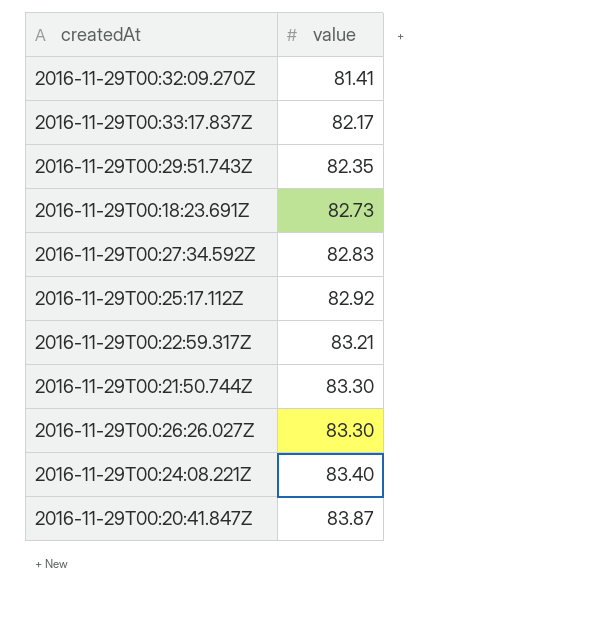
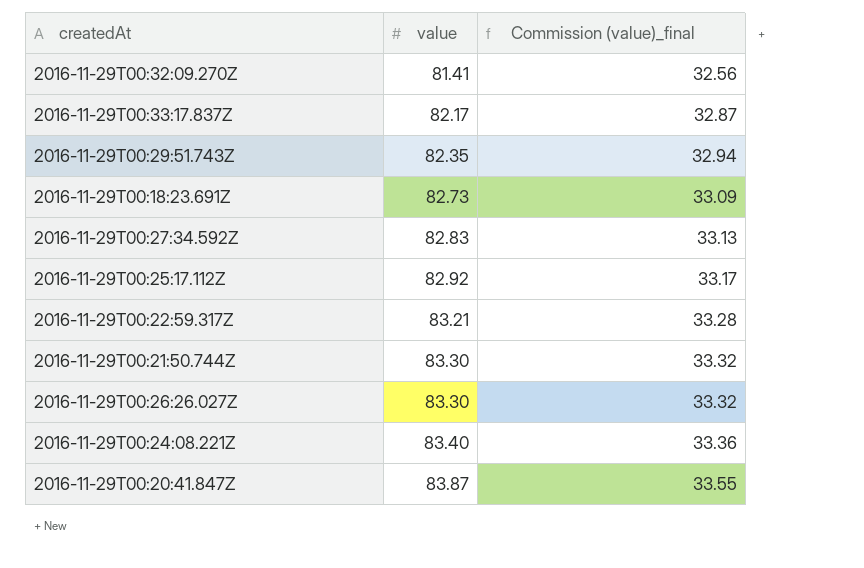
column Commission (value)_final | formula: none -> [value] * 0.4

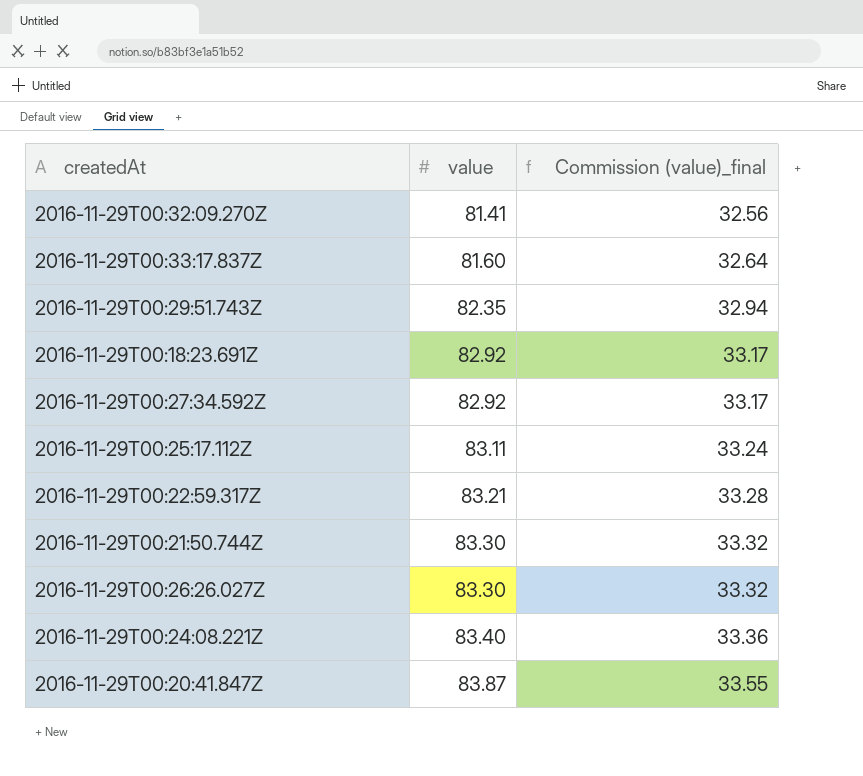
2016-11-29T00:33:17.837Z | value: 82.17 -> 81.60
2016-11-29T00:33:17.837Z | Commission (value)_final: 32.87 -> 32.64
2016-11-29T00:18:23.691Z | value: 82.73 -> 82.92
2016-11-29T00:18:23.691Z | Commission (value)_final: 33.09 -> 33.17
2016-11-29T00:27:34.592Z | value: 82.83 -> 82.92
2016-11-29T00:27:34.592Z | Commission (value)_final: 33.13 -> 33.17
2016-11-29T00:25:17.112Z | value: 82.92 -> 83.11
2016-11-29T00:25:17.112Z | Commission (value)_final: 33.17 -> 33.24

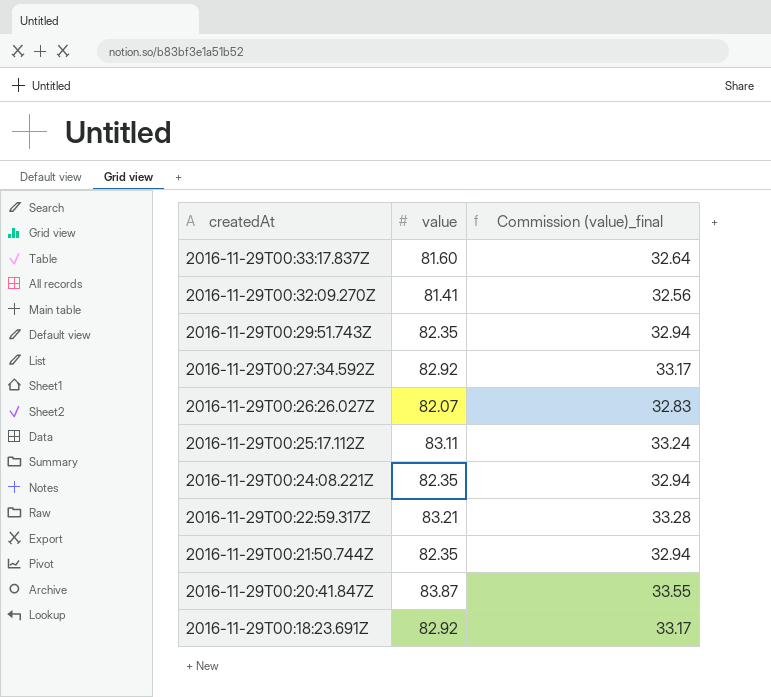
row order: value ascending -> createdAt descending
2016-11-29T00:26:26.027Z | value: 83.30 -> 82.07
2016-11-29T00:26:26.027Z | Commission (value)_final: 33.32 -> 32.83
2016-11-29T00:24:08.221Z | value: 83.40 -> 82.35
2016-11-29T00:24:08.221Z | Commission (value)_final: 33.36 -> 32.94
2016-11-29T00:21:50.744Z | value: 83.30 -> 82.35
2016-11-29T00:21:50.744Z | Commission (value)_final: 33.32 -> 32.94

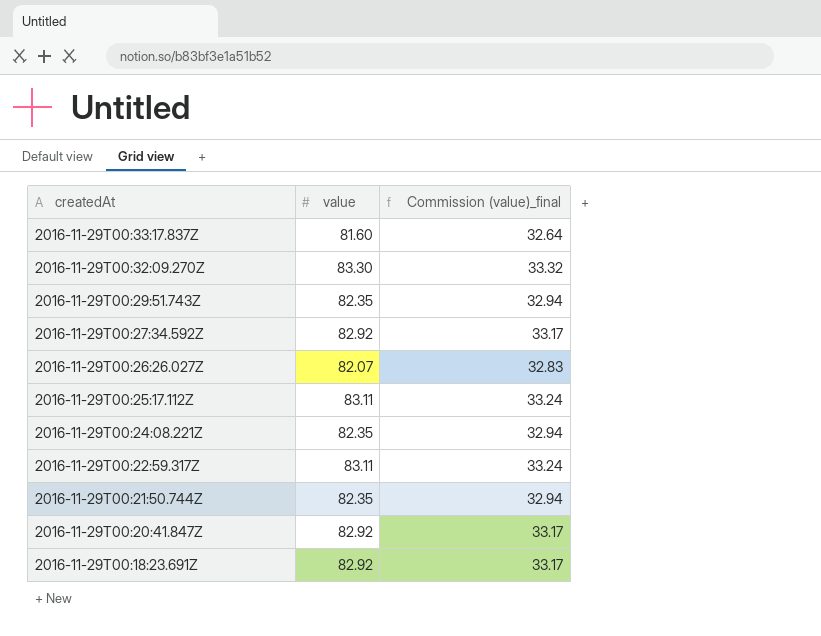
2016-11-29T00:32:09.270Z | value: 81.41 -> 83.30
2016-11-29T00:32:09.270Z | Commission (value)_final: 32.56 -> 33.32
2016-11-29T00:22:59.317Z | value: 83.21 -> 83.11
2016-11-29T00:22:59.317Z | Commission (value)_final: 33.28 -> 33.24
2016-11-29T00:20:41.847Z | value: 83.87 -> 82.92
2016-11-29T00:20:41.847Z | Commission (value)_final: 33.55 -> 33.17

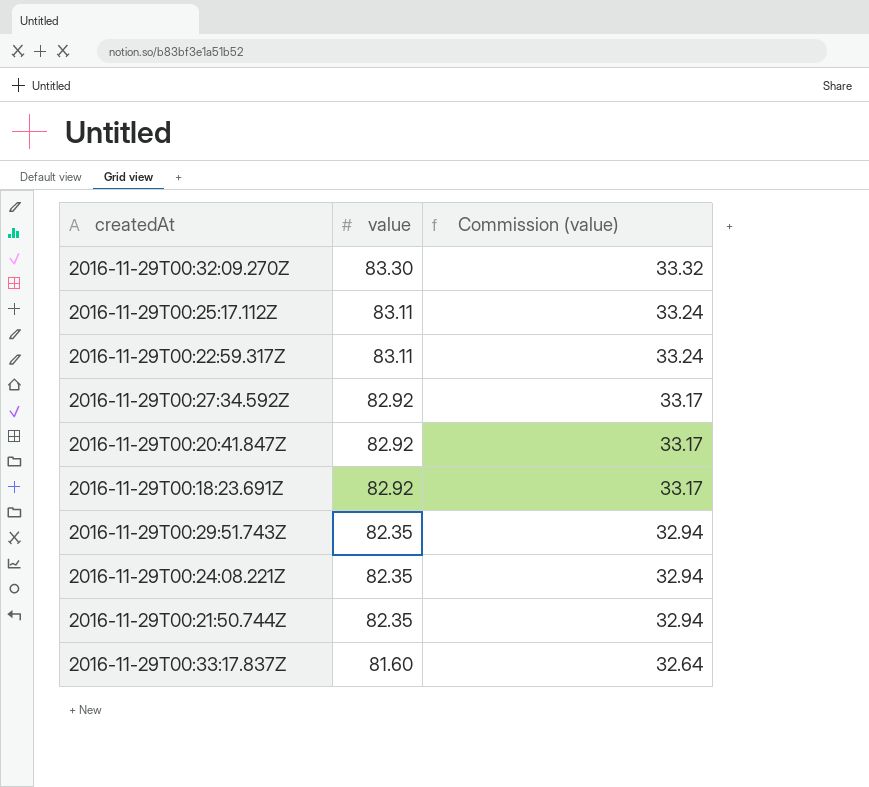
row order: createdAt descending -> value descending
column name: Commission (value)_final -> Commission (value)
row 2016-11-29T00:26:26.027Z: 82.07 | 32.83 -> none

